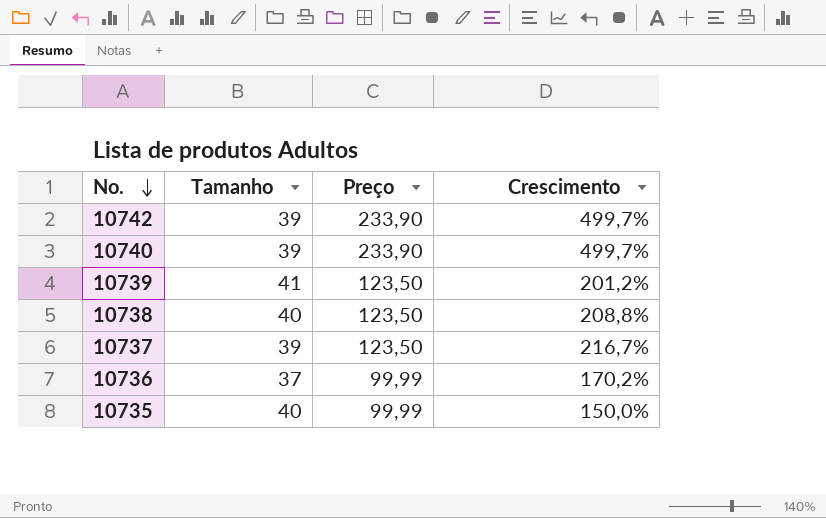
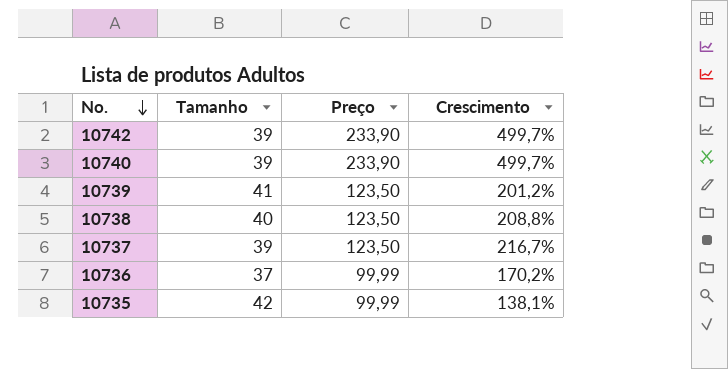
10735 | Tamanho: 40 -> 42
10735 | Crescimento: 150,0% -> 138,1%

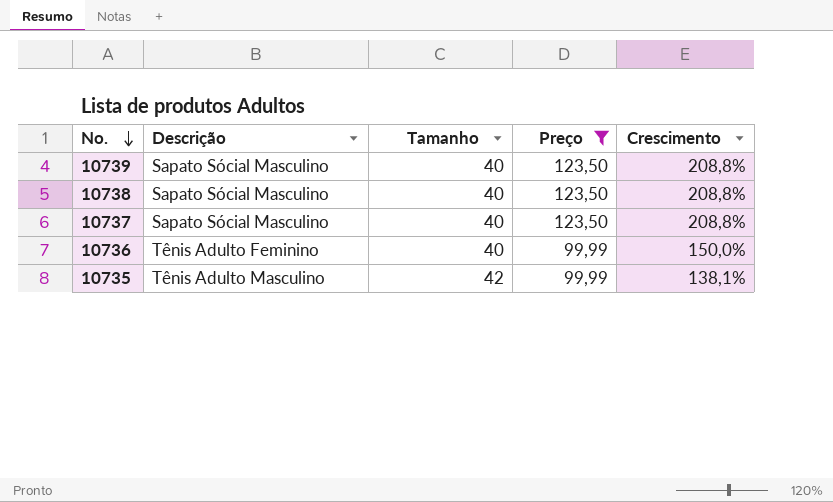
filter: none -> Preço != 233,90
column Descrição | position: none -> 2
10739 | Tamanho: 41 -> 40
10739 | Crescimento: 201,2% -> 208,8%
10737 | Tamanho: 39 -> 40
10737 | Crescimento: 216,7% -> 208,8%
10736 | Tamanho: 37 -> 40
10736 | Crescimento: 170,2% -> 150,0%

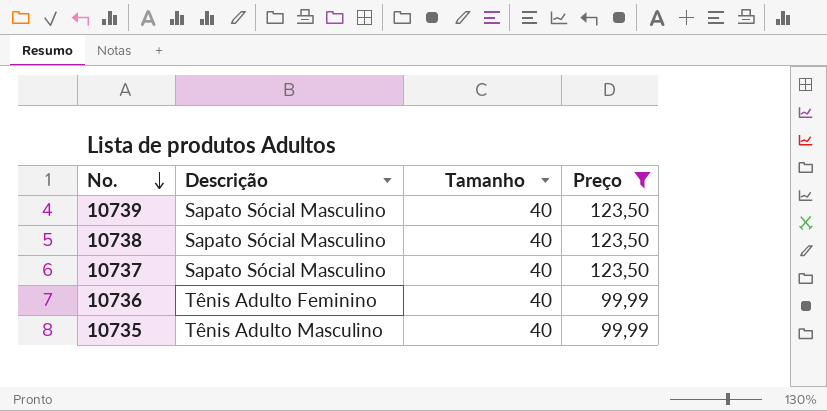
column Crescimento | formula: ([Preço] - [Tamanho]) / [Tamanho] -> none
10735 | Tamanho: 42 -> 40

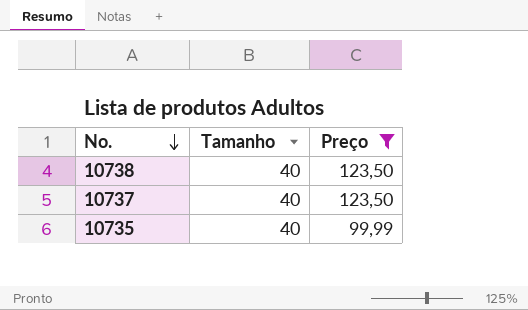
column Descrição | position: 2 -> none
row 10739: Sapato Sócial Masculino | 40 | 123,50 -> none
row 10736: Tênis Adulto Feminino | 40 | 99,99 -> none

